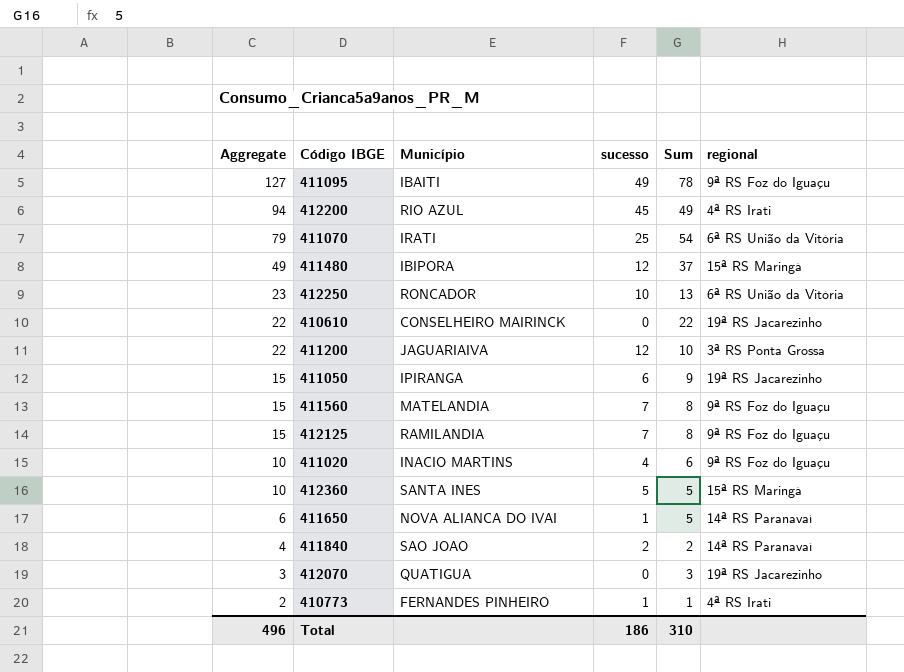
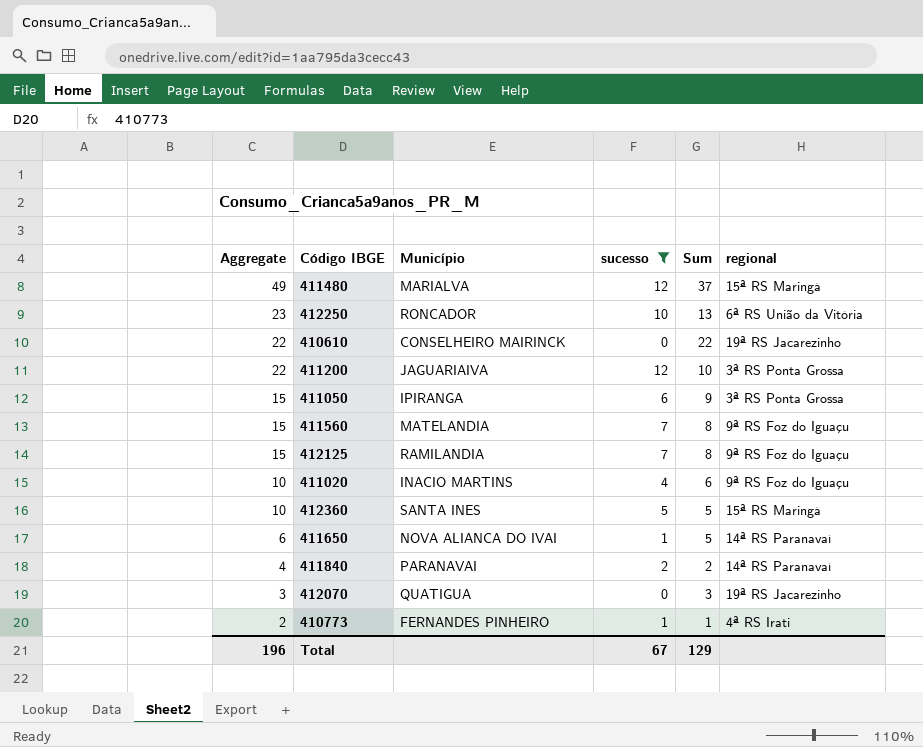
filter: none -> sucesso <= 12
411480 | Município: IBIPORA -> MARIALVA
411050 | regional: 19ª RS Jacarezinho -> 3ª RS Ponta Grossa
411840 | Município: SAO JOAO -> PARANAVAI
Total | Aggregate: 496 -> 196
Total | sucesso: 186 -> 67
Total | Sum: 310 -> 129

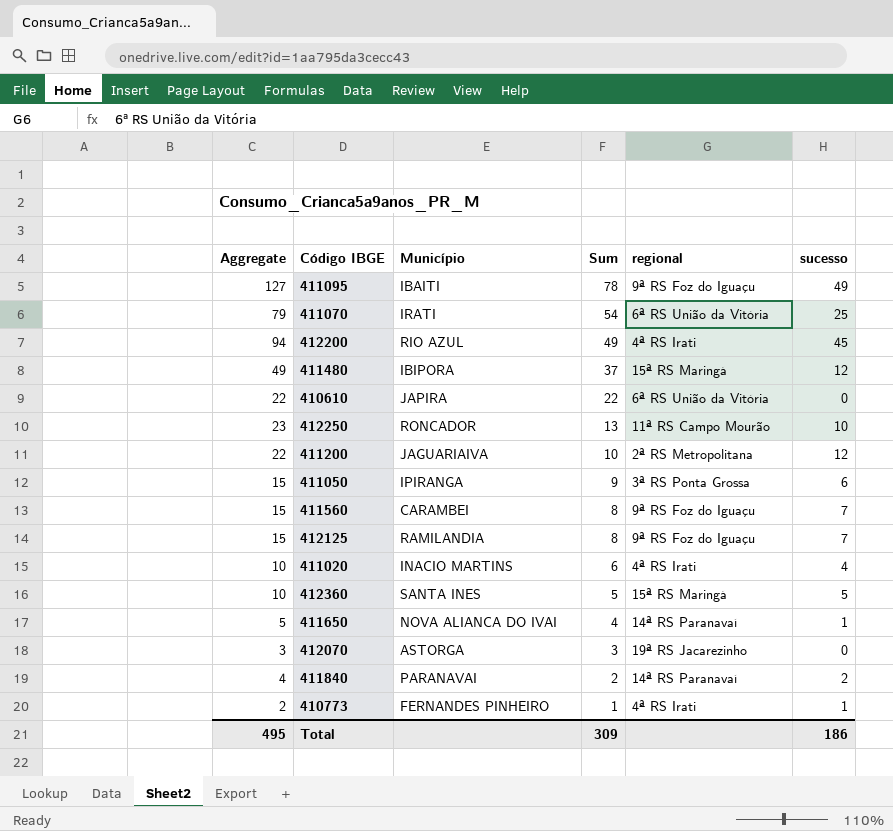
filter: sucesso <= 12 -> none
row order: Aggregate descending -> Sum descending
column sucesso | position: 4 -> 6
411480 | Município: MARIALVA -> IBIPORA
410610 | Município: CONSELHEIRO MAIRINCK -> JAPIRA
410610 | regional: 19ª RS Jacarezinho -> 6ª RS União da Vitória
412250 | regional: 6ª RS União da Vitória -> 11ª RS Campo Mourão
411200 | regional: 3ª RS Ponta Grossa -> 2ª RS Metropolitana
411560 | Município: MATELANDIA -> CARAMBEI
411020 | regional: 9ª RS Foz do Iguaçu -> 4ª RS Irati
411650 | Aggregate: 6 -> 5
411650 | Sum: 5 -> 4
412070 | Município: QUATIGUA -> ASTORGA
Total | Aggregate: 196 -> 495
Total | Sum: 129 -> 309
Total | sucesso: 67 -> 186

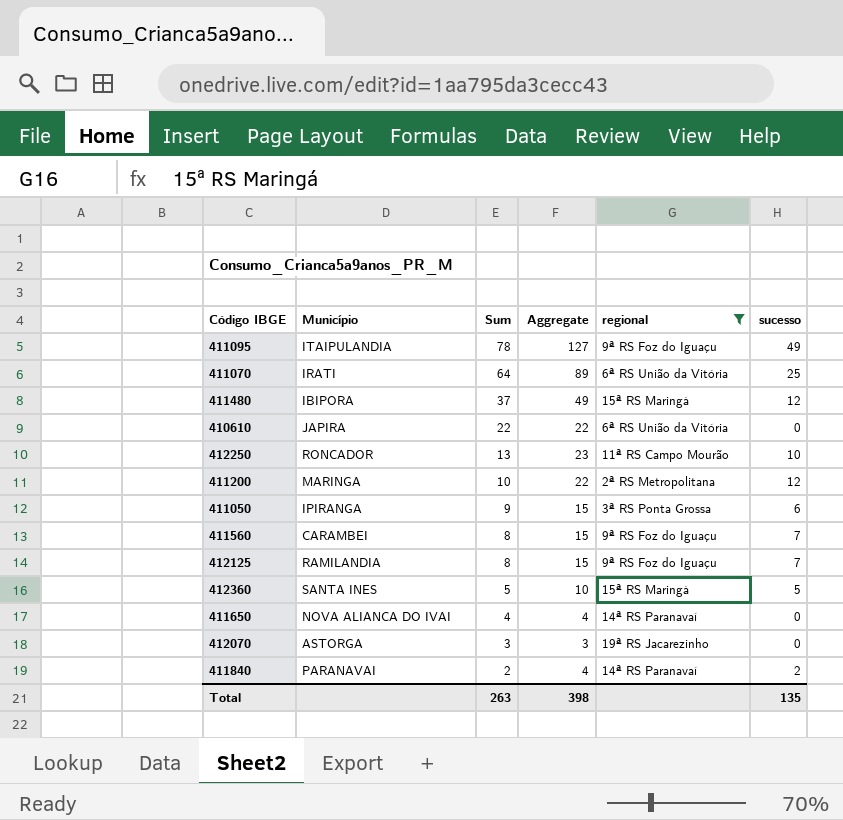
filter: none -> regional != 4ª RS Irati
column Aggregate | position: 1 -> 4
411095 | Município: IBAITI -> ITAIPULANDIA
411070 | Sum: 54 -> 64
411070 | Aggregate: 79 -> 89
411200 | Município: JAGUARIAIVA -> MARINGA
411650 | Aggregate: 5 -> 4
411650 | sucesso: 1 -> 0
Total | Sum: 309 -> 263
Total | Aggregate: 495 -> 398
Total | sucesso: 186 -> 135

